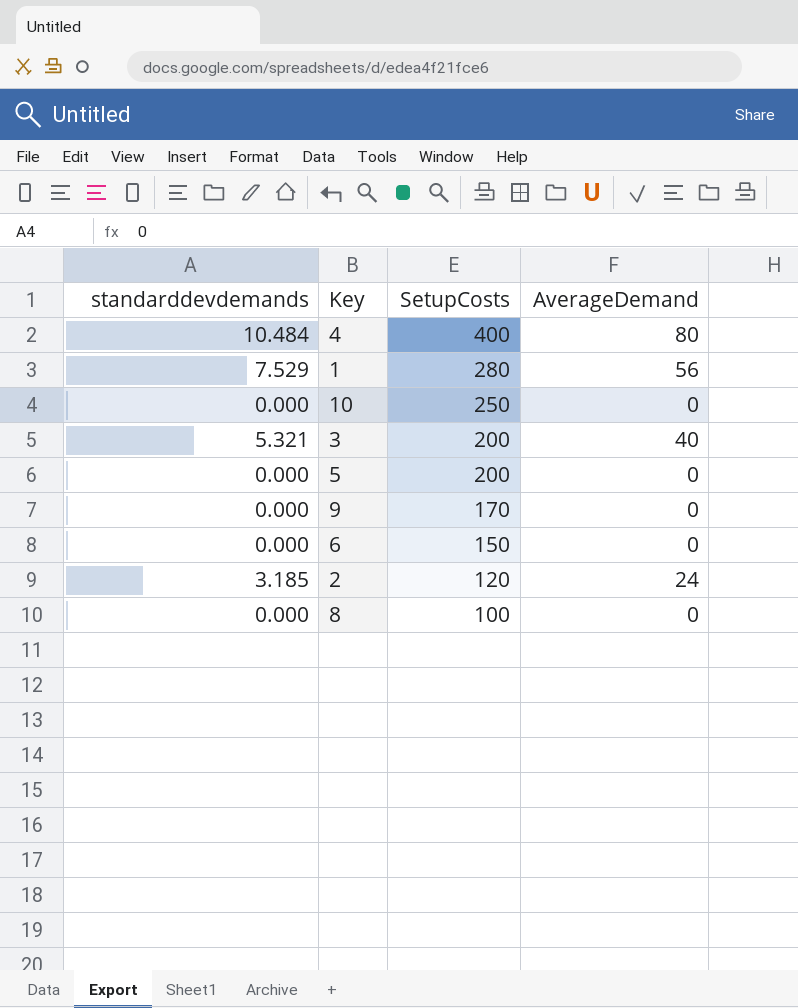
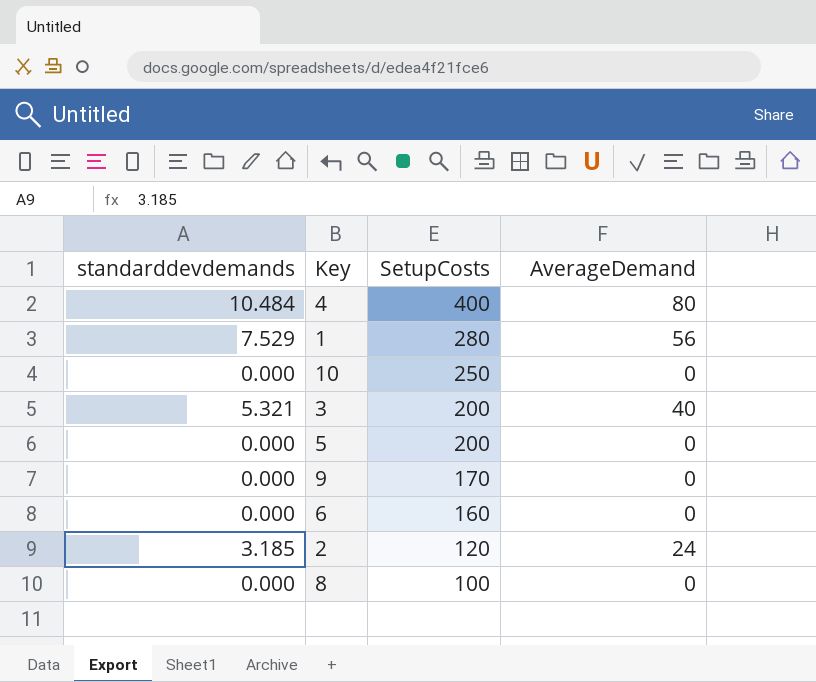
6 | SetupCosts: 150 -> 160

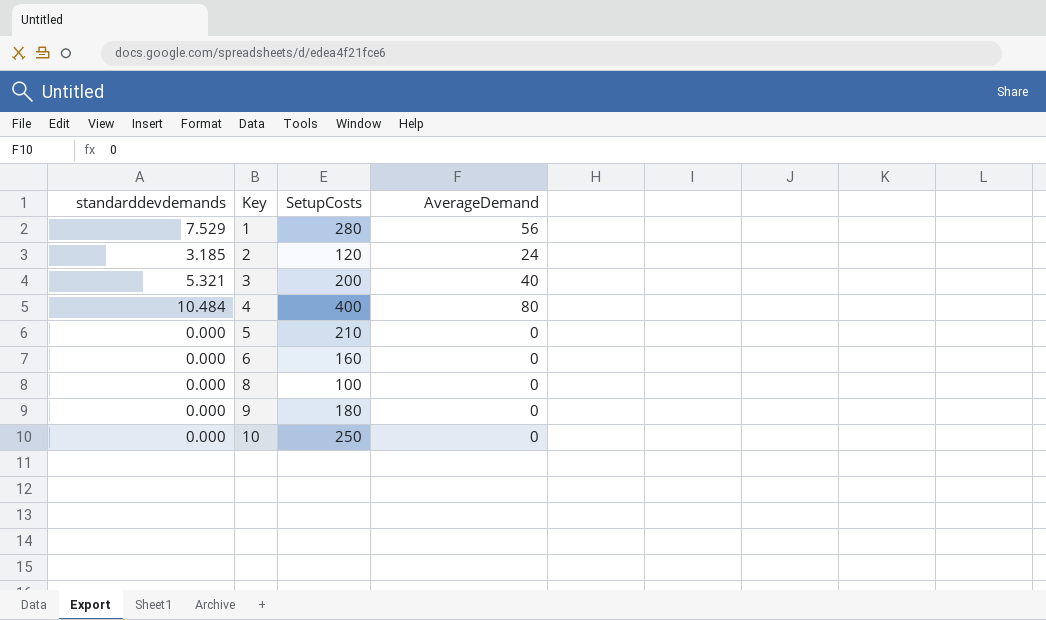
row order: SetupCosts descending -> Key ascending
5 | SetupCosts: 200 -> 210
9 | SetupCosts: 170 -> 180

